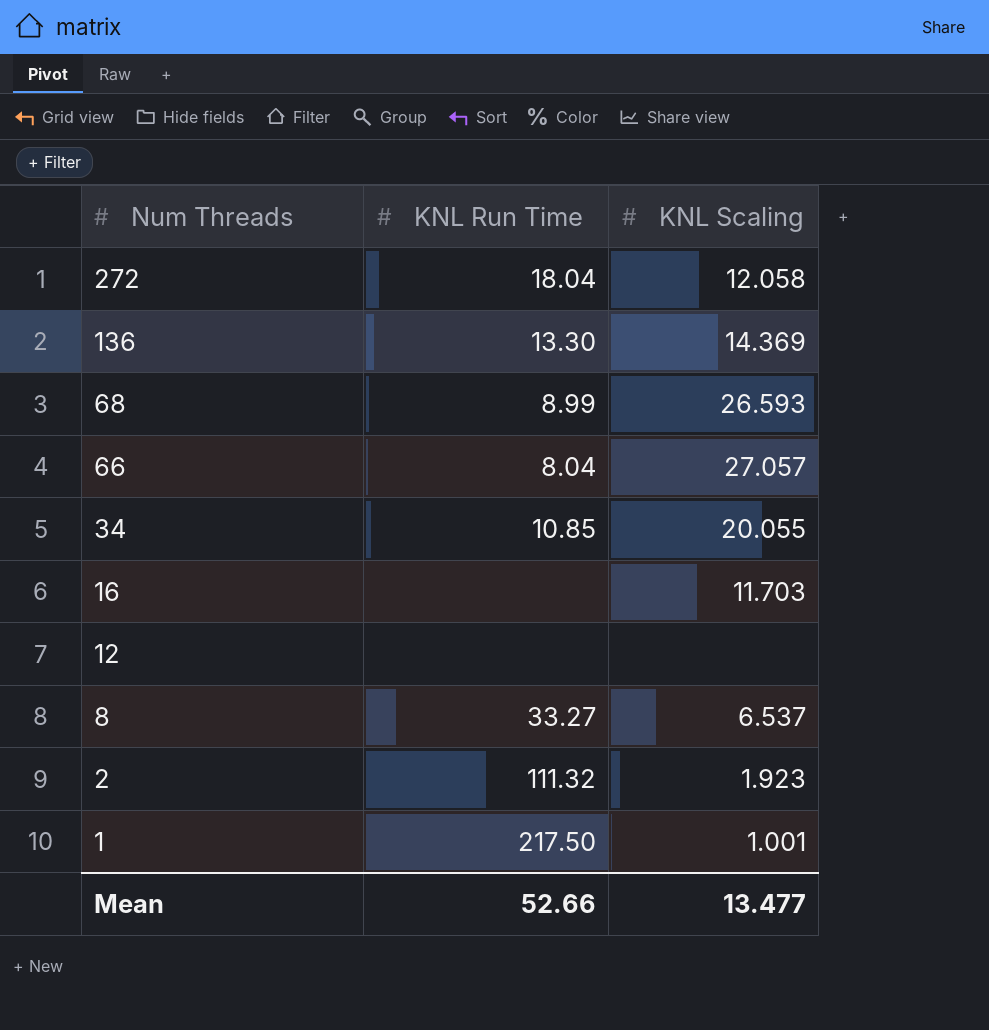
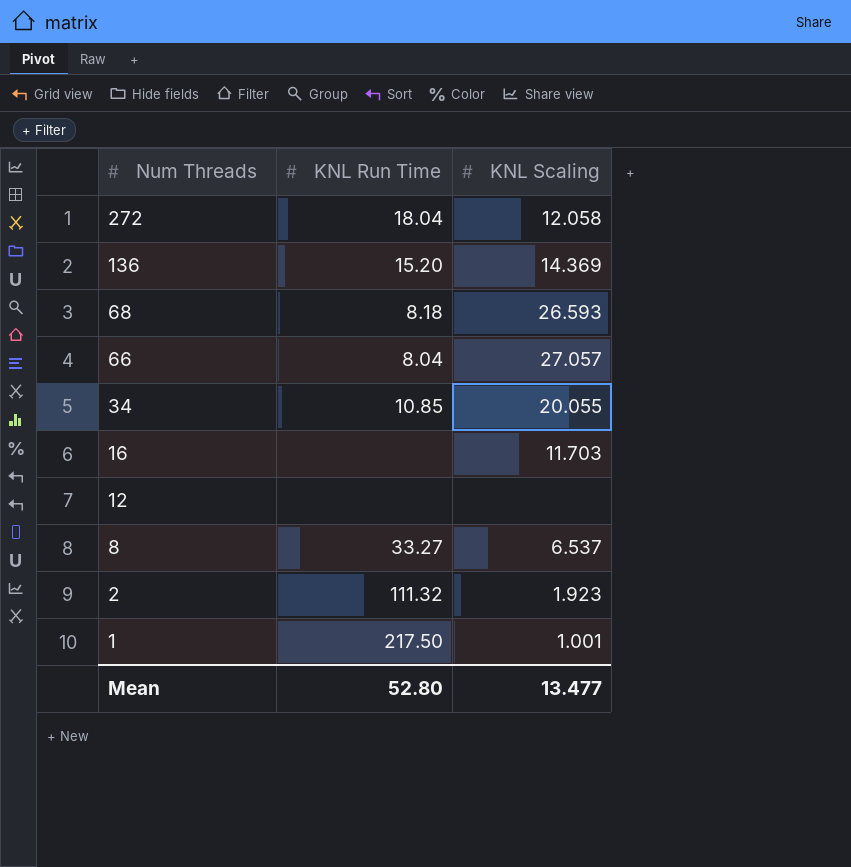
136 | KNL Run Time: 13.30 -> 15.20
68 | KNL Run Time: 8.99 -> 8.18
Mean | KNL Run Time: 52.66 -> 52.80

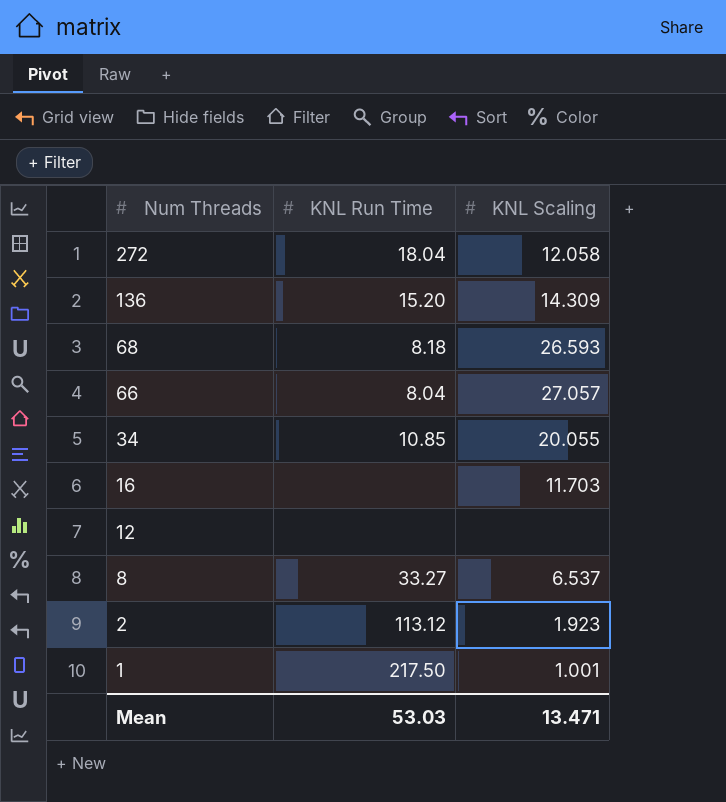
136 | KNL Scaling: 14.369 -> 14.309
2 | KNL Run Time: 111.32 -> 113.12
Mean | KNL Run Time: 52.80 -> 53.03
Mean | KNL Scaling: 13.477 -> 13.471

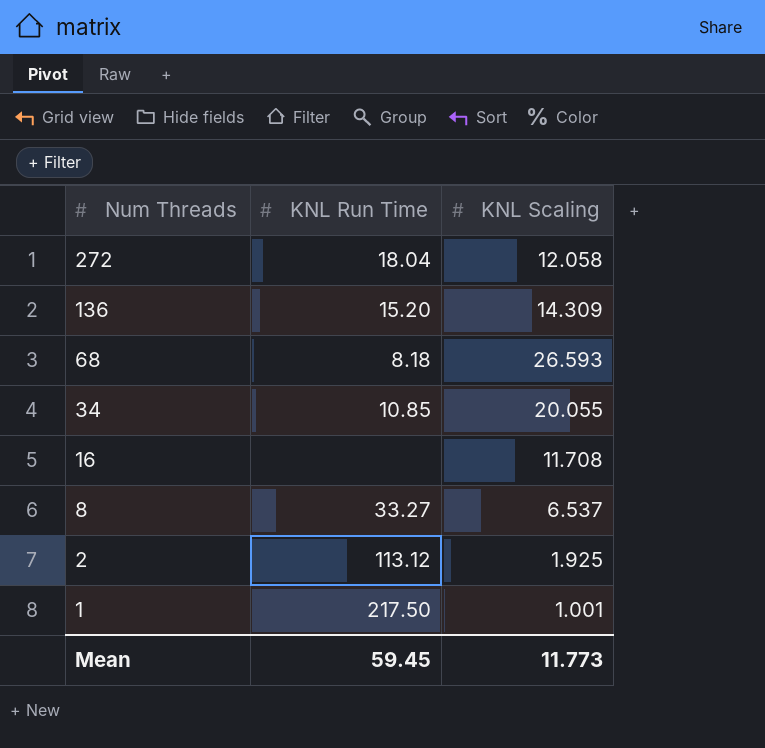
row 66: 8.04 | 27.057 -> none
row 12: none | none -> none
16 | KNL Scaling: 11.703 -> 11.708
2 | KNL Scaling: 1.923 -> 1.925
Mean | KNL Run Time: 53.03 -> 59.45
Mean | KNL Scaling: 13.471 -> 11.773

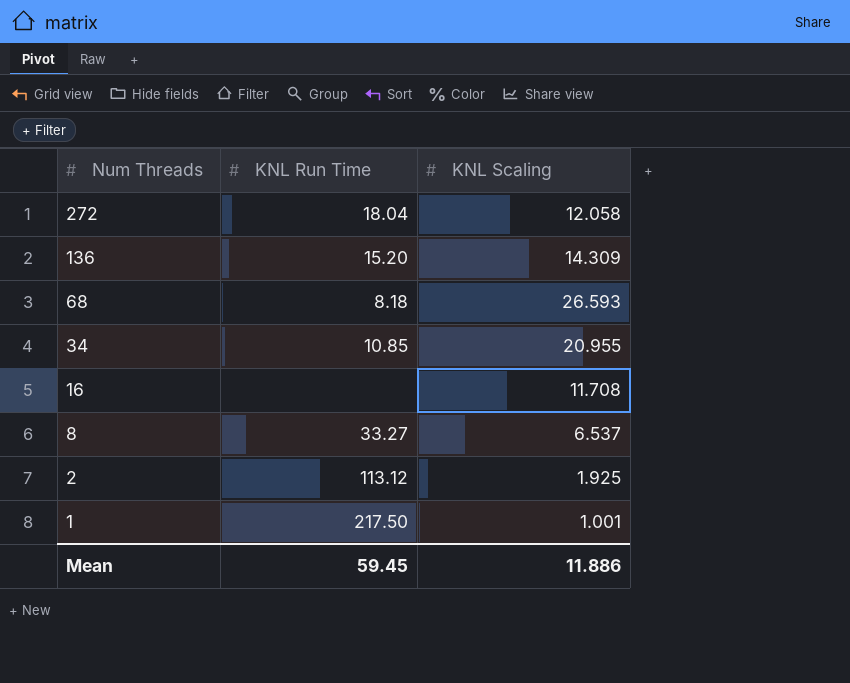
34 | KNL Scaling: 20.055 -> 20.955
Mean | KNL Scaling: 11.773 -> 11.886

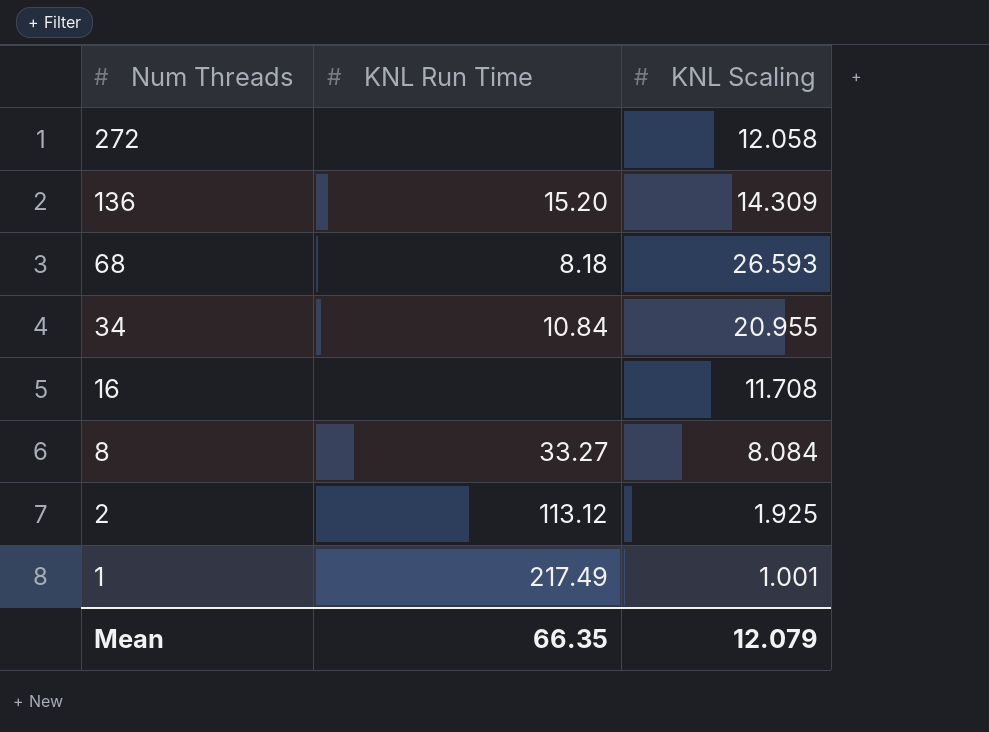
272 | KNL Run Time: 18.04 -> none
34 | KNL Run Time: 10.85 -> 10.84
8 | KNL Scaling: 6.537 -> 8.084
1 | KNL Run Time: 217.50 -> 217.49
Mean | KNL Run Time: 59.45 -> 66.35
Mean | KNL Scaling: 11.886 -> 12.079

